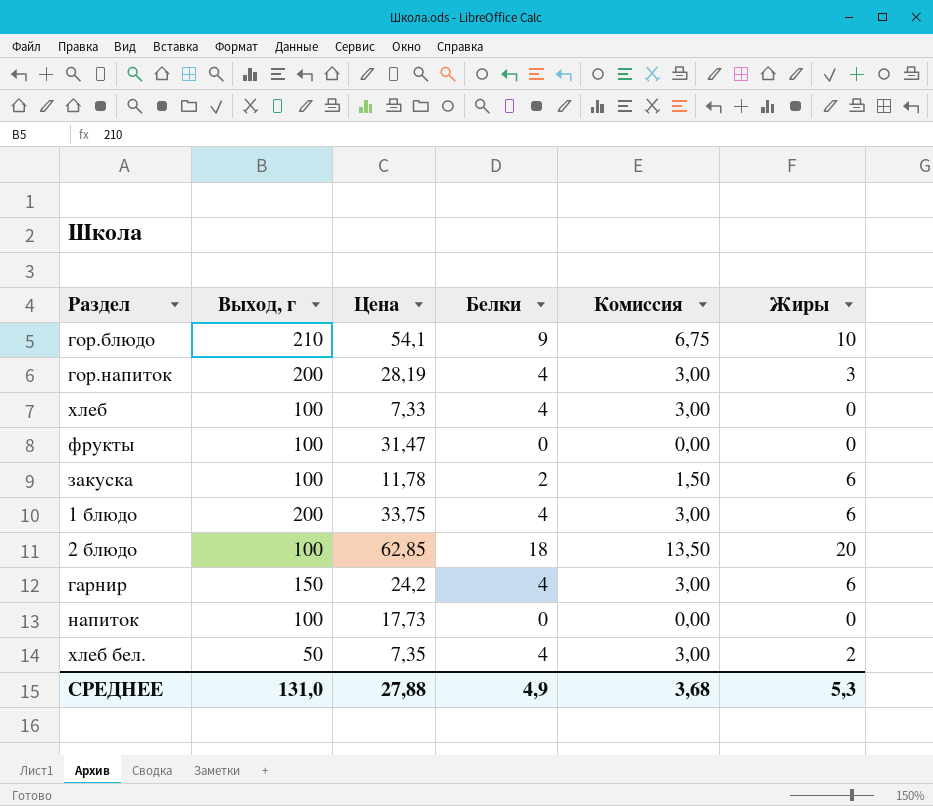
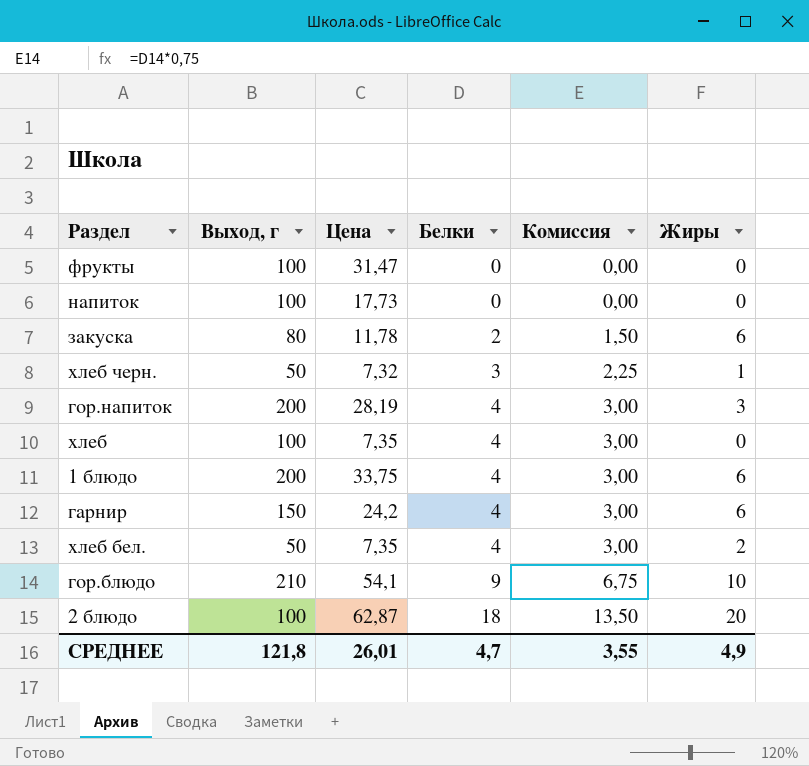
row order: none -> Белки ascending
закуска | Выход, г: 100 -> 80
row хлеб черн.: none -> 50 | 7,32 | 3 | 2,25 | 1
хлеб | Цена: 7,33 -> 7,35
2 блюдо | Цена: 62,85 -> 62,87
СРЕДНЕЕ | Выход, г: 131,0 -> 121,8
СРЕДНЕЕ | Цена: 27,88 -> 26,01
СРЕДНЕЕ | Белки: 4,9 -> 4,7
СРЕДНЕЕ | Комиссия: 3,68 -> 3,55
СРЕДНЕЕ | Жиры: 5,3 -> 4,9

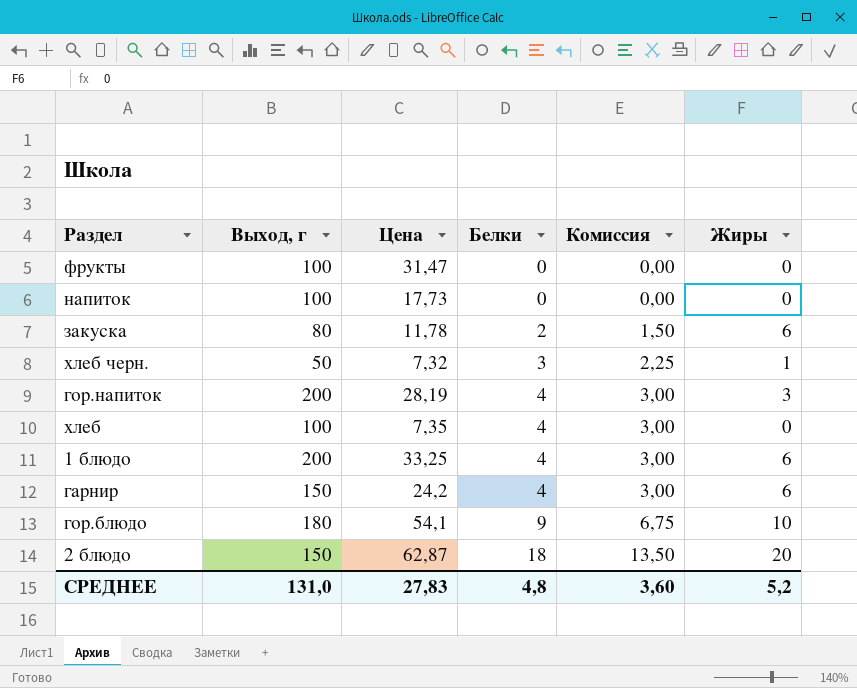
row хлеб бел.: 50 | 7,35 | 4 | 3,00 | 2 -> none
1 блюдо | Цена: 33,75 -> 33,25
гор.блюдо | Выход, г: 210 -> 180
2 блюдо | Выход, г: 100 -> 150
СРЕДНЕЕ | Выход, г: 121,8 -> 131,0
СРЕДНЕЕ | Цена: 26,01 -> 27,83
СРЕДНЕЕ | Белки: 4,7 -> 4,8
СРЕДНЕЕ | Комиссия: 3,55 -> 3,60
СРЕДНЕЕ | Жиры: 4,9 -> 5,2

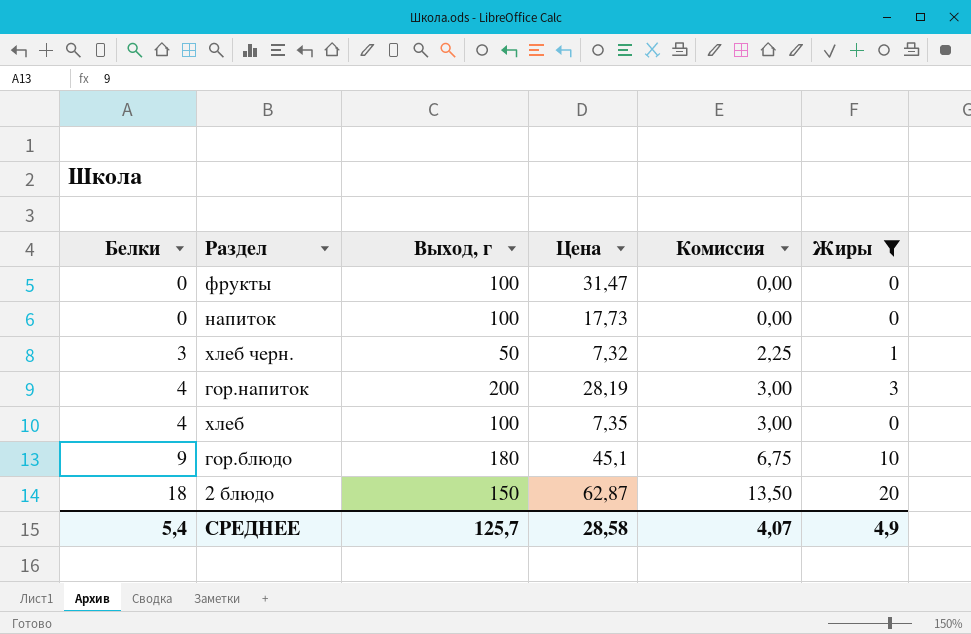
filter: none -> Жиры != 6
column Белки | position: 4 -> 1
гор.блюдо | Цена: 54,1 -> 45,1
СРЕДНЕЕ | Белки: 4,8 -> 5,4
СРЕДНЕЕ | Выход, г: 131,0 -> 125,7
СРЕДНЕЕ | Цена: 27,83 -> 28,58
СРЕДНЕЕ | Комиссия: 3,60 -> 4,07
СРЕДНЕЕ | Жиры: 5,2 -> 4,9

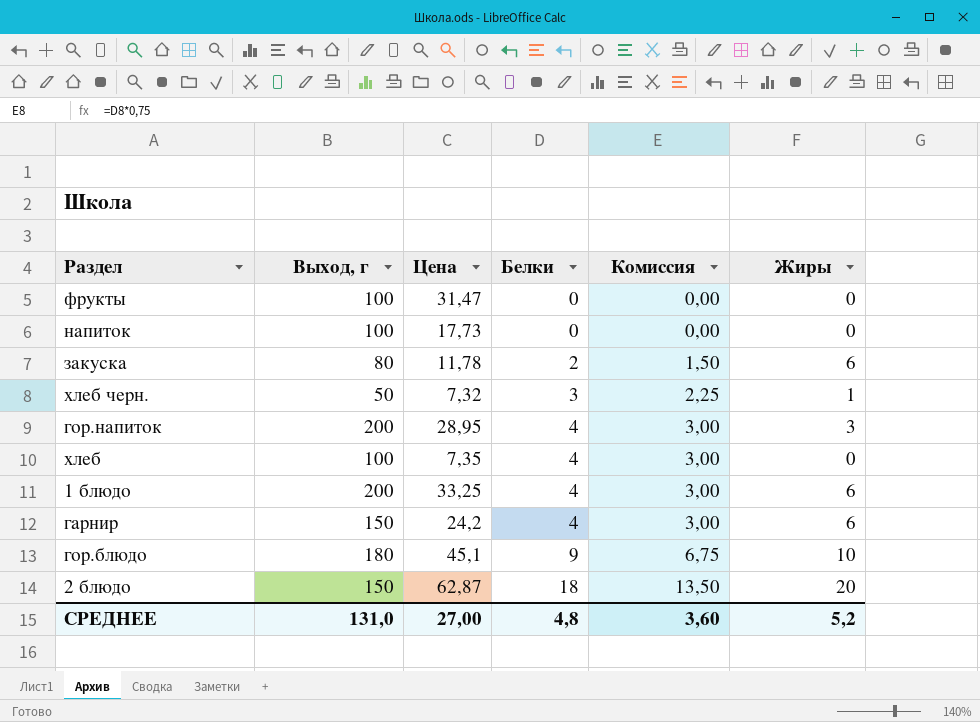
filter: Жиры != 6 -> none
column Белки | position: 1 -> 4
гор.напиток | Цена: 28,19 -> 28,95
СРЕДНЕЕ | Выход, г: 125,7 -> 131,0
СРЕДНЕЕ | Цена: 28,58 -> 27,00
СРЕДНЕЕ | Белки: 5,4 -> 4,8
СРЕДНЕЕ | Комиссия: 4,07 -> 3,60
СРЕДНЕЕ | Жиры: 4,9 -> 5,2

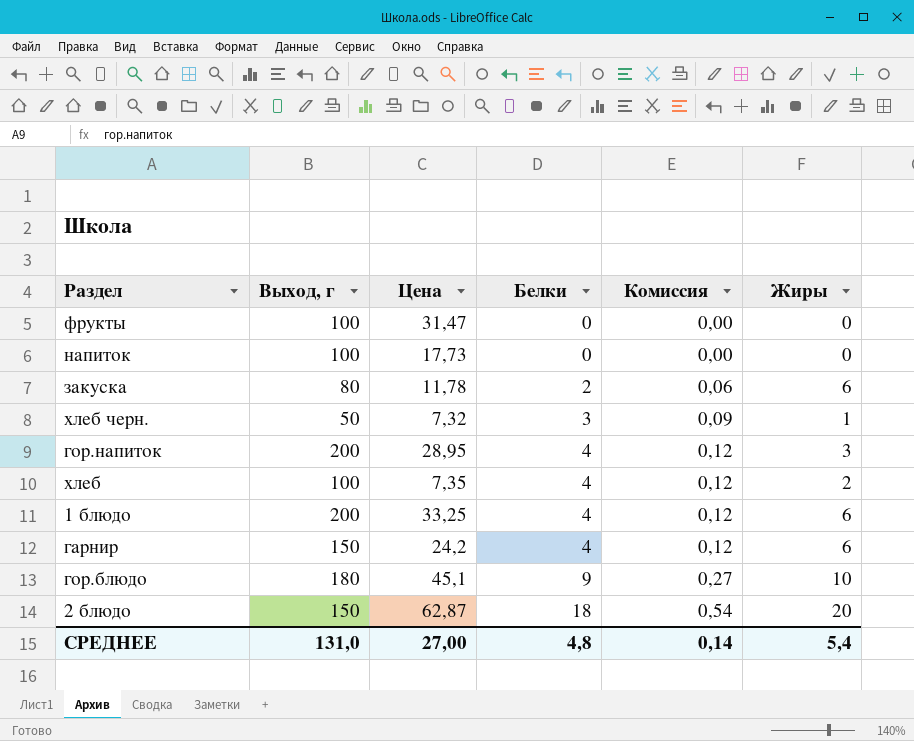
column Комиссия | formula: [Белки] * 0,75 -> [Белки] * 0,03
хлеб | Жиры: 0 -> 2
СРЕДНЕЕ | Комиссия: 3,60 -> 0,14
СРЕДНЕЕ | Жиры: 5,2 -> 5,4

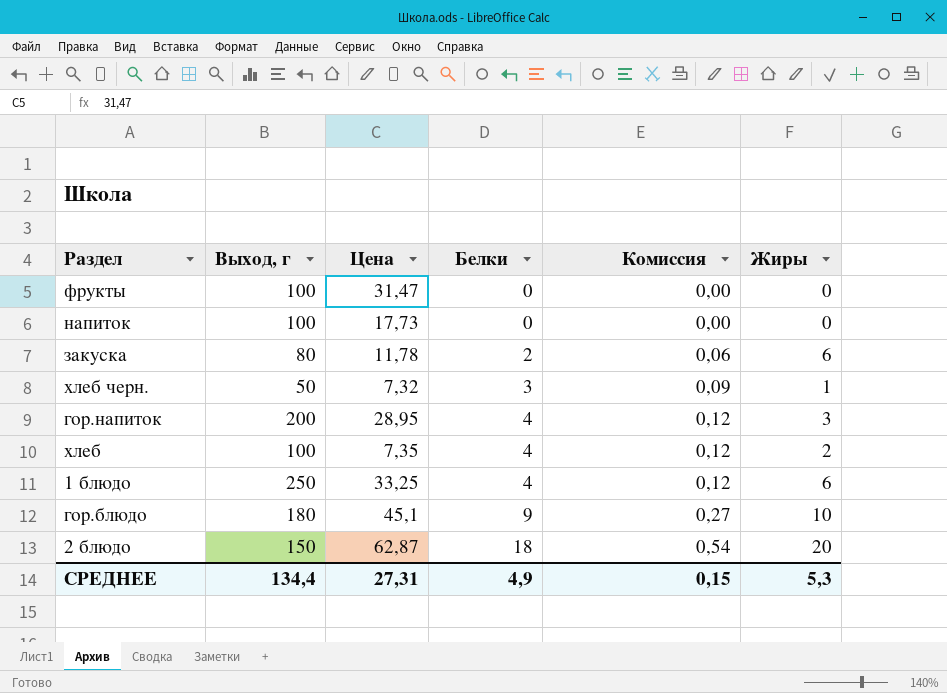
row гарнир: 150 | 24,2 | 4 | 0,12 | 6 -> none
1 блюдо | Выход, г: 200 -> 250
СРЕДНЕЕ | Выход, г: 131,0 -> 134,4
СРЕДНЕЕ | Цена: 27,00 -> 27,31
СРЕДНЕЕ | Белки: 4,8 -> 4,9
СРЕДНЕЕ | Комиссия: 0,14 -> 0,15
СРЕДНЕЕ | Жиры: 5,4 -> 5,3

